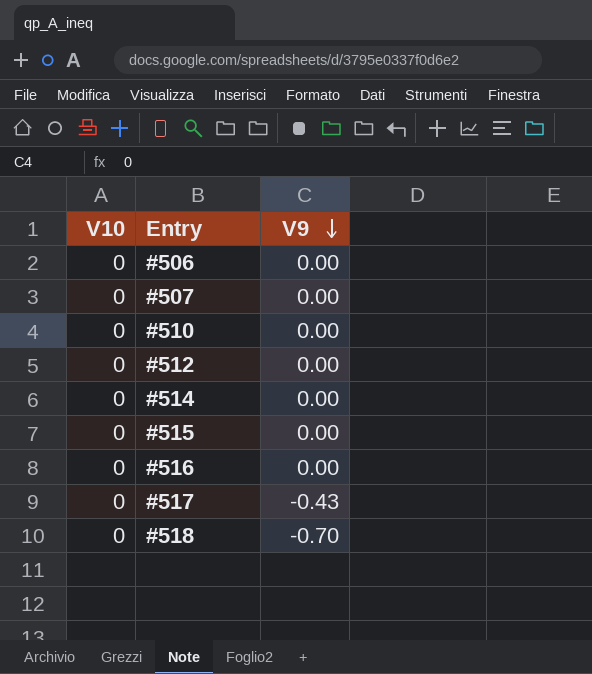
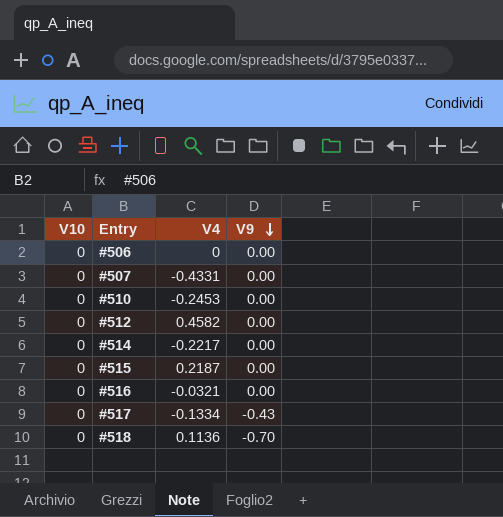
column V4 | position: none -> 3

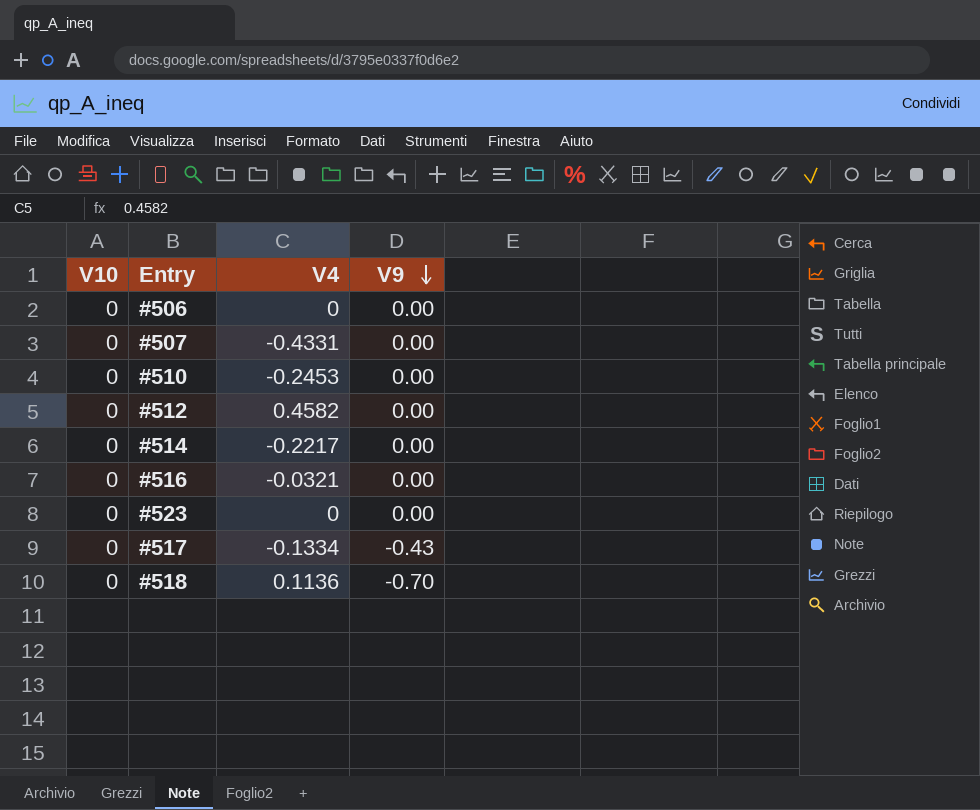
row #515: 0 | 0.2187 | 0.00 -> none
row #523: none -> 0 | 0 | 0.00

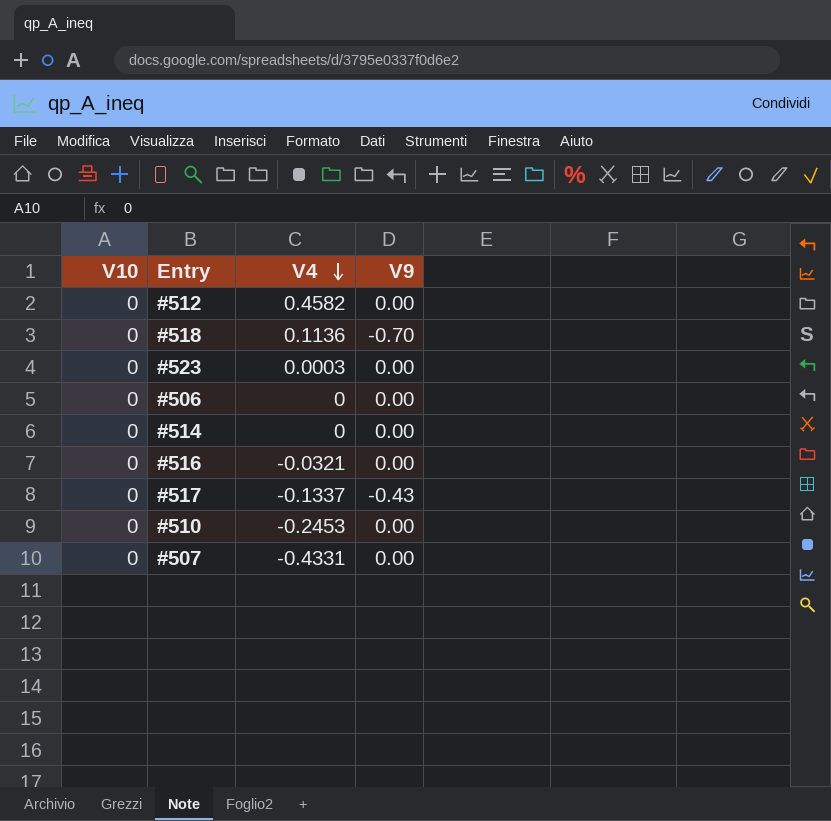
row order: V9 descending -> V4 descending
#523 | V4: 0 -> 0.0003
#514 | V4: -0.2217 -> 0
#517 | V4: -0.1334 -> -0.1337

